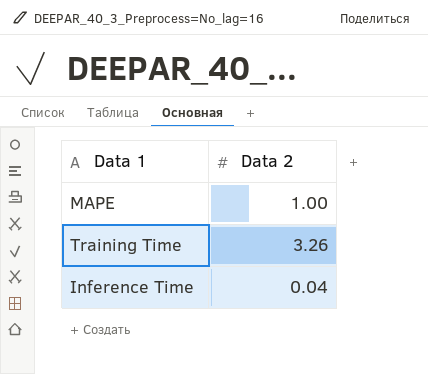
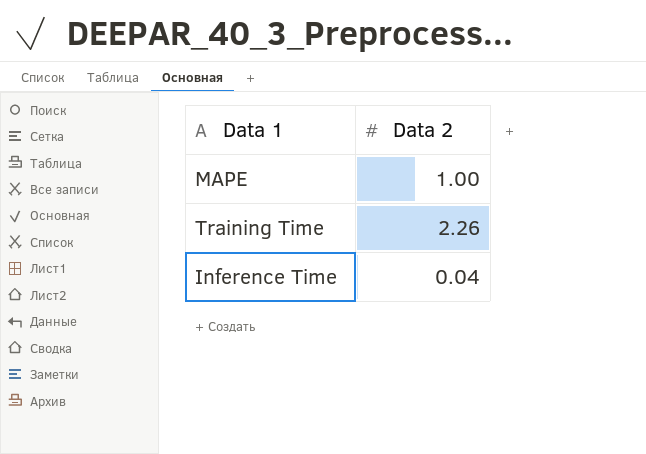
Training Time | Data 2: 3.26 -> 2.26

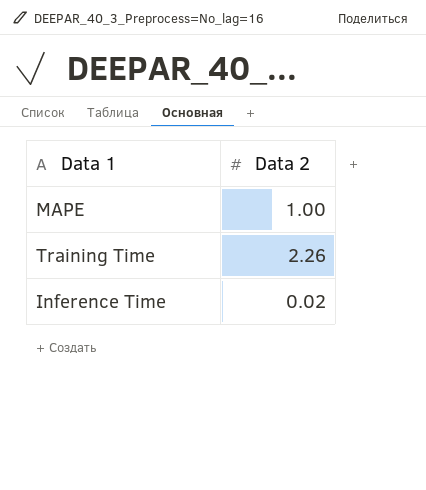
Inference Time | Data 2: 0.04 -> 0.02

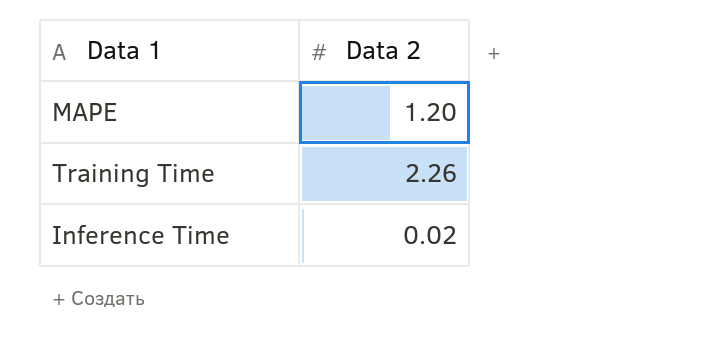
MAPE | Data 2: 1.00 -> 1.20

